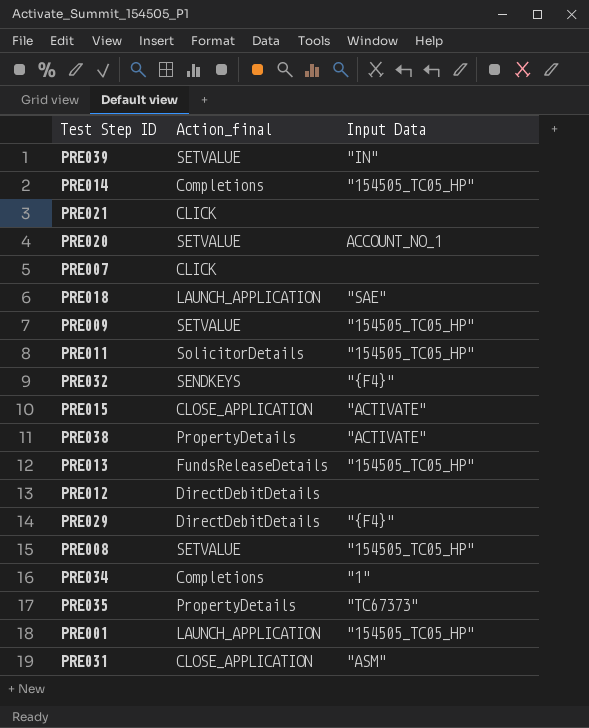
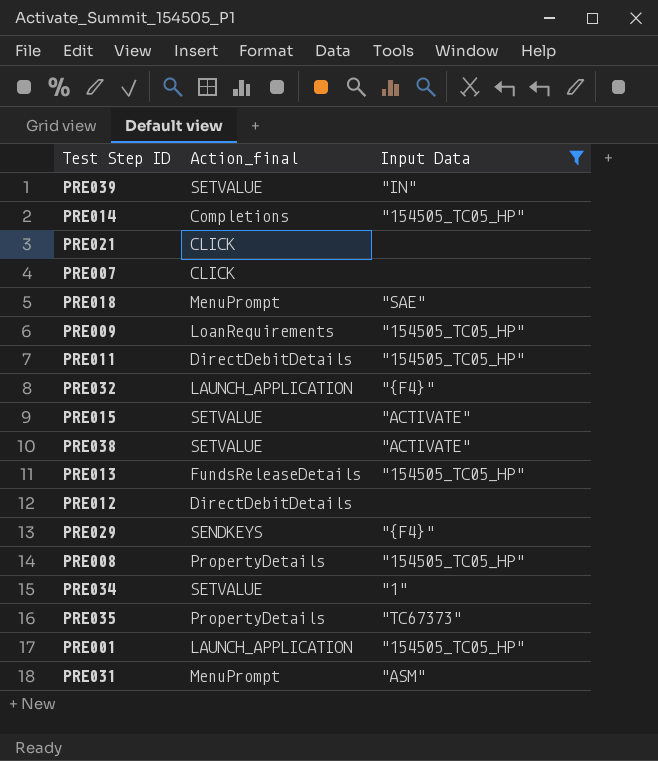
filter: none -> Input Data != ACCOUNT_NO_1
PRE018 | Action_final: LAUNCH_APPLICATION -> MenuPrompt
PRE009 | Action_final: SETVALUE -> LoanRequirements
PRE011 | Action_final: SolicitorDetails -> DirectDebitDetails
PRE032 | Action_final: SENDKEYS -> LAUNCH_APPLICATION
PRE015 | Action_final: CLOSE_APPLICATION -> SETVALUE
PRE038 | Action_final: PropertyDetails -> SETVALUE
PRE029 | Action_final: DirectDebitDetails -> SENDKEYS
PRE008 | Action_final: SETVALUE -> PropertyDetails
PRE034 | Action_final: Completions -> SETVALUE
PRE031 | Action_final: CLOSE_APPLICATION -> MenuPrompt

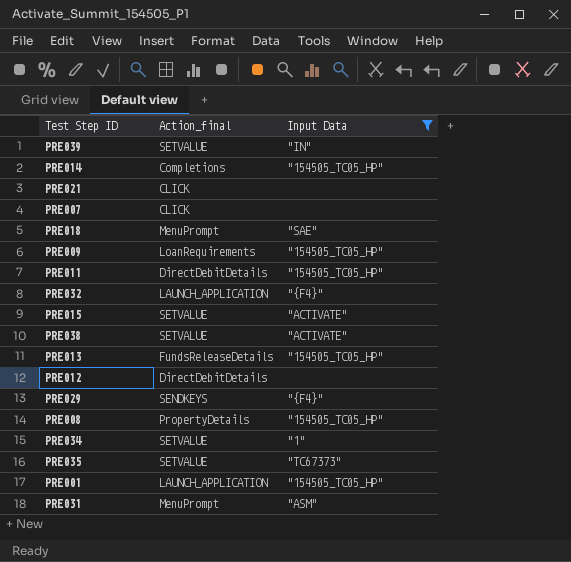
PRE035 | Action_final: PropertyDetails -> SETVALUE

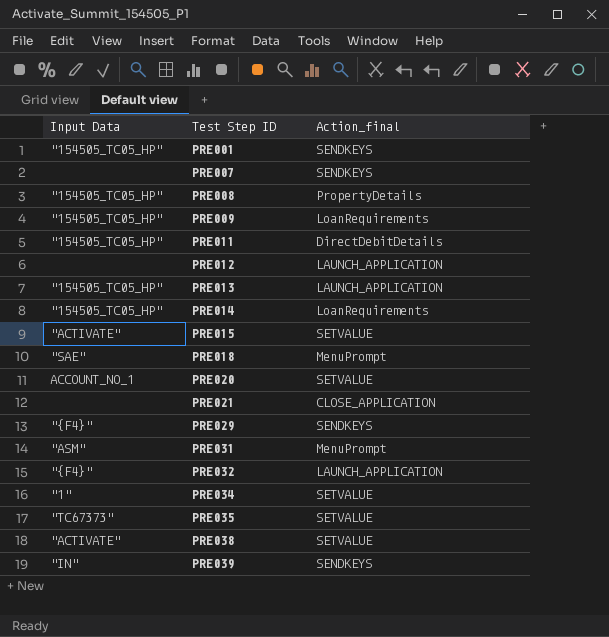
filter: Input Data != ACCOUNT_NO_1 -> none
row order: none -> Test Step ID ascending
column Input Data | position: 3 -> 1
PRE001 | Action_final: LAUNCH_APPLICATION -> SENDKEYS
PRE007 | Action_final: CLICK -> SENDKEYS
PRE012 | Action_final: DirectDebitDetails -> LAUNCH_APPLICATION
PRE013 | Action_final: FundsReleaseDetails -> LAUNCH_APPLICATION
PRE014 | Action_final: Completions -> LoanRequirements
PRE021 | Action_final: CLICK -> CLOSE_APPLICATION
PRE039 | Action_final: SETVALUE -> SENDKEYS

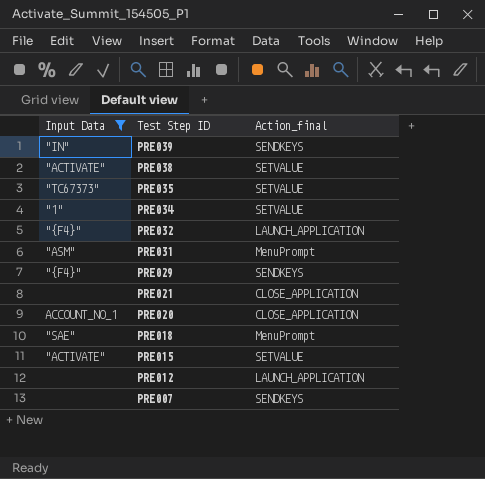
filter: none -> Input Data != "154505_TC05_HP"
row order: Test Step ID ascending -> Test Step ID descending
PRE020 | Action_final: SETVALUE -> CLOSE_APPLICATION

